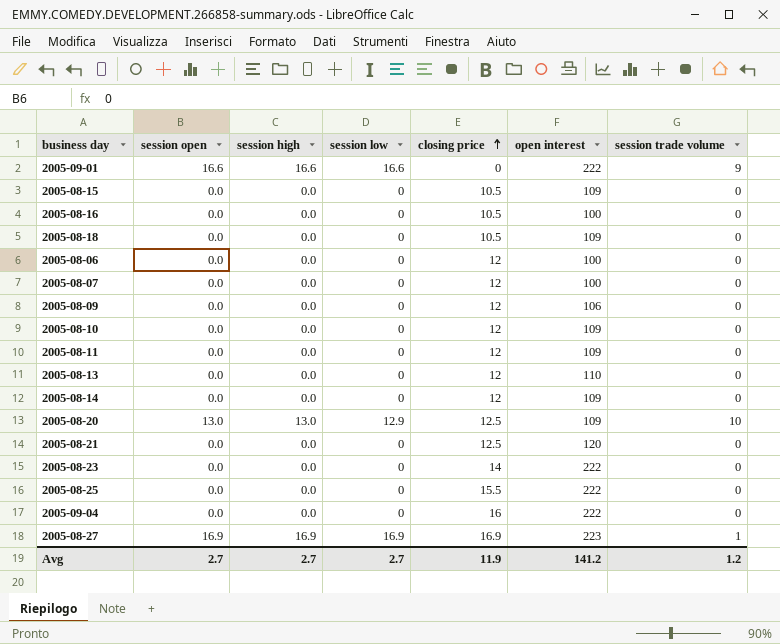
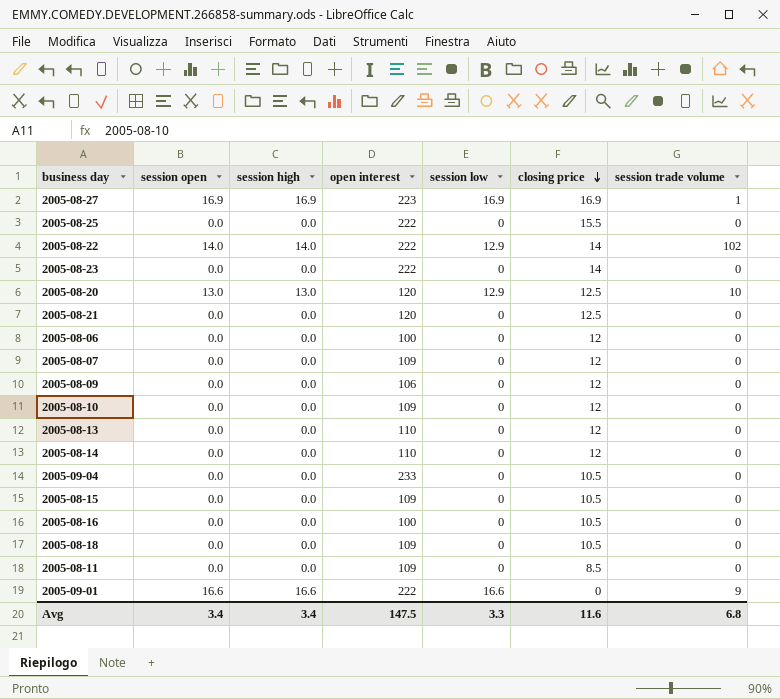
row order: closing price ascending -> closing price descending
column open interest | position: 6 -> 4
row 2005-08-22: none -> 14.0 | 14.0 | 222 | 12.9 | 14 | 102
2005-08-20 | open interest: 109 -> 120
2005-08-07 | open interest: 100 -> 109
2005-08-14 | open interest: 109 -> 110
2005-09-04 | open interest: 222 -> 233
2005-09-04 | closing price: 16 -> 10.5
2005-08-11 | closing price: 12 -> 8.5
Avg | session open: 2.7 -> 3.4
Avg | session high: 2.7 -> 3.4
Avg | open interest: 141.2 -> 147.5
Avg | session low: 2.7 -> 3.3
Avg | closing price: 11.9 -> 11.6
Avg | session trade volume: 1.2 -> 6.8

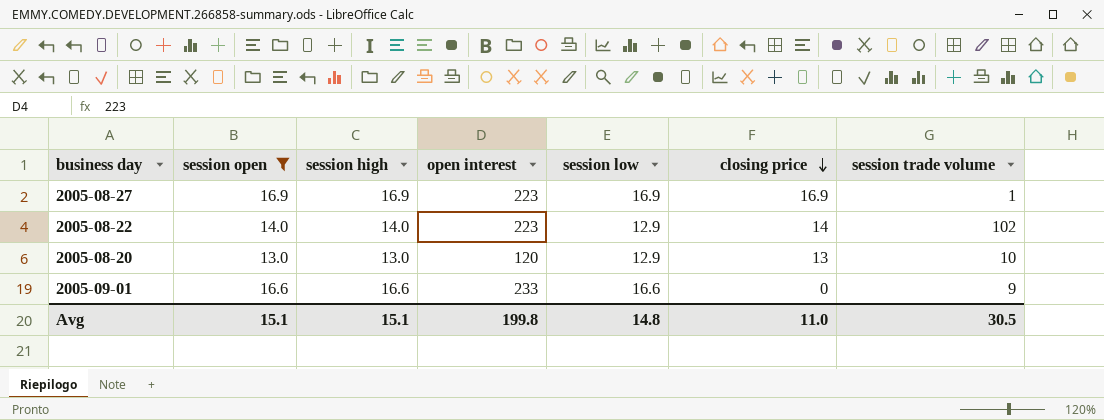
filter: none -> session open != 0.0
2005-08-22 | open interest: 222 -> 223
2005-08-20 | closing price: 12.5 -> 13
2005-09-01 | open interest: 222 -> 233
Avg | session open: 3.4 -> 15.1
Avg | session high: 3.4 -> 15.1
Avg | open interest: 147.5 -> 199.8
Avg | session low: 3.3 -> 14.8
Avg | closing price: 11.6 -> 11.0
Avg | session trade volume: 6.8 -> 30.5

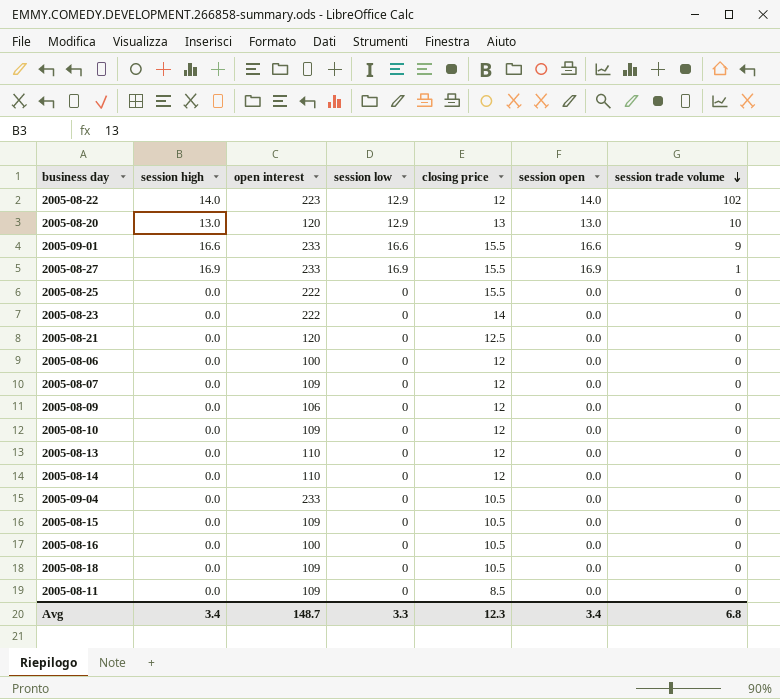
filter: session open != 0.0 -> none
row order: closing price descending -> session trade volume descending
column session open | position: 2 -> 6
2005-08-22 | closing price: 14 -> 12
2005-09-01 | closing price: 0 -> 15.5
2005-08-27 | open interest: 223 -> 233
2005-08-27 | closing price: 16.9 -> 15.5
Avg | session high: 15.1 -> 3.4
Avg | open interest: 199.8 -> 148.7
Avg | session low: 14.8 -> 3.3
Avg | closing price: 11.0 -> 12.3
Avg | session open: 15.1 -> 3.4
Avg | session trade volume: 30.5 -> 6.8

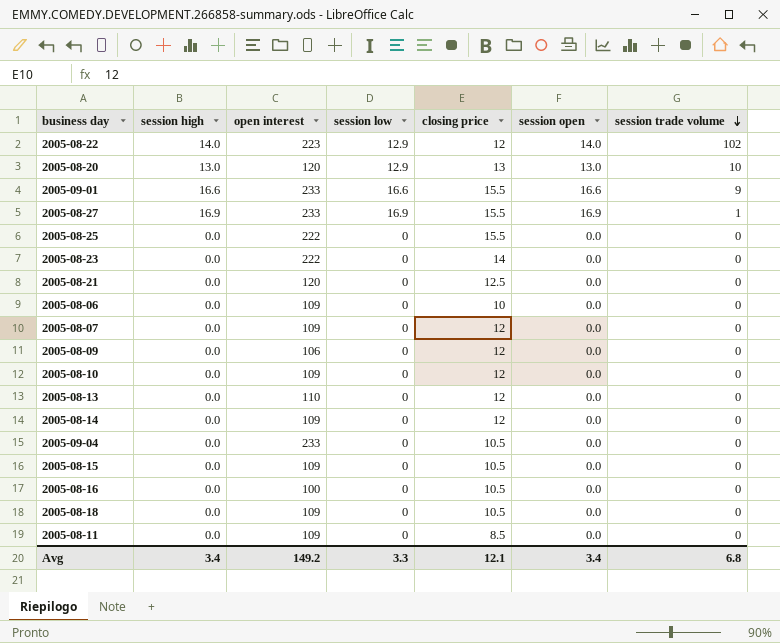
2005-08-06 | open interest: 100 -> 109
2005-08-06 | closing price: 12 -> 10
2005-08-14 | open interest: 110 -> 109
Avg | open interest: 148.7 -> 149.2
Avg | closing price: 12.3 -> 12.1

